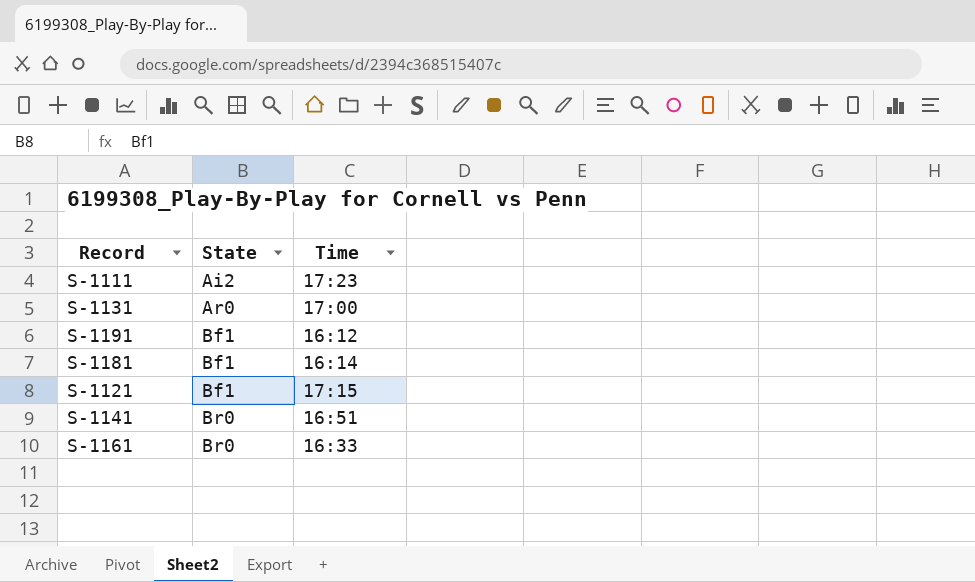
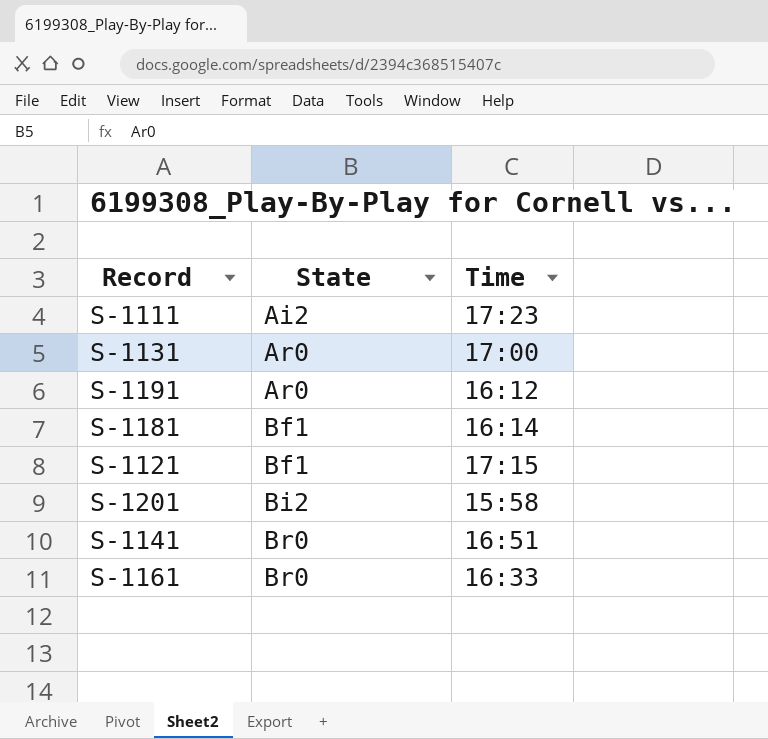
S-1191 | State: Bf1 -> Ar0
row S-1201: none -> Bi2 | 15:58

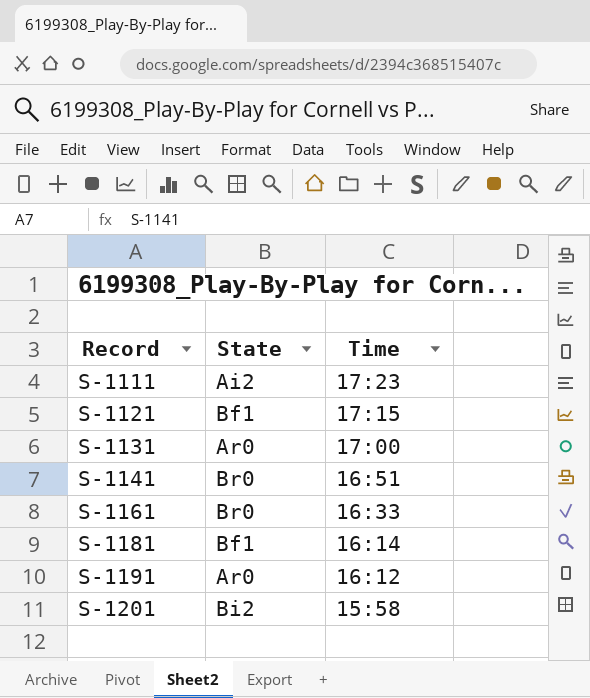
row order: State ascending -> Record ascending

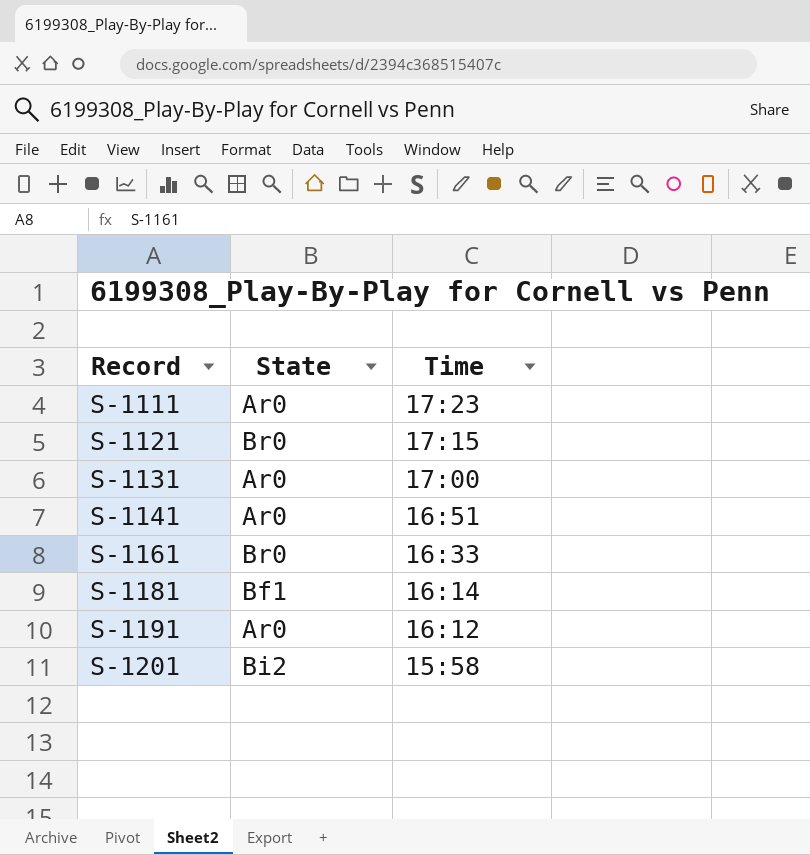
S-1111 | State: Ai2 -> Ar0
S-1121 | State: Bf1 -> Br0
S-1141 | State: Br0 -> Ar0

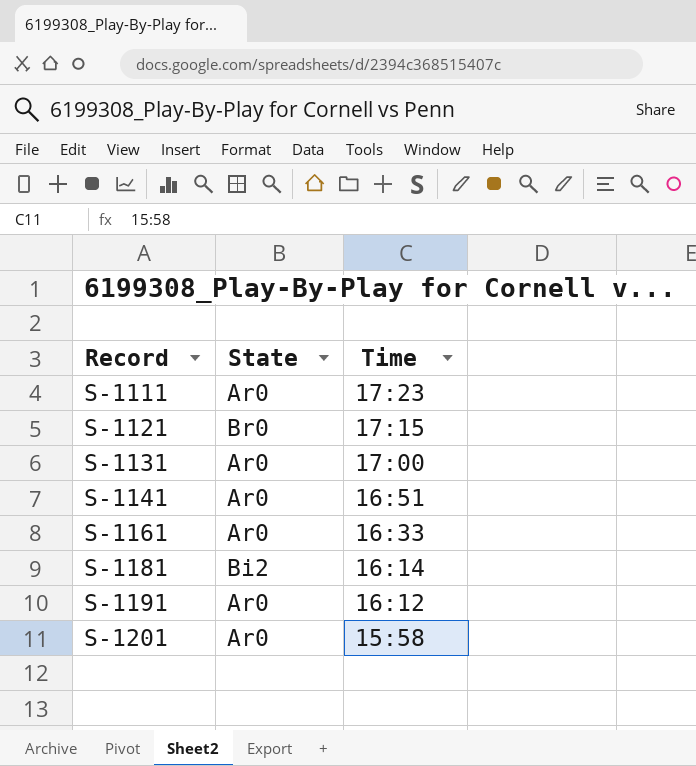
S-1161 | State: Br0 -> Ar0
S-1181 | State: Bf1 -> Bi2
S-1201 | State: Bi2 -> Ar0

